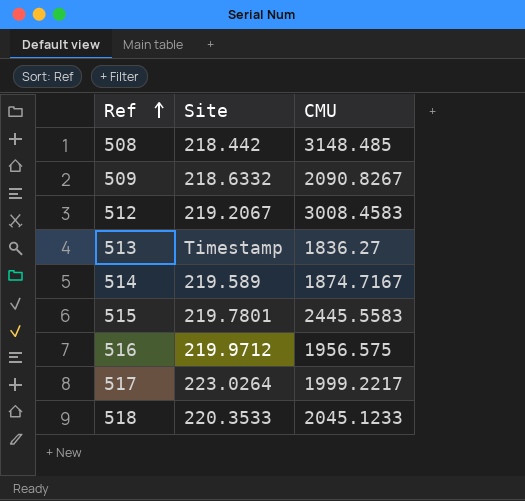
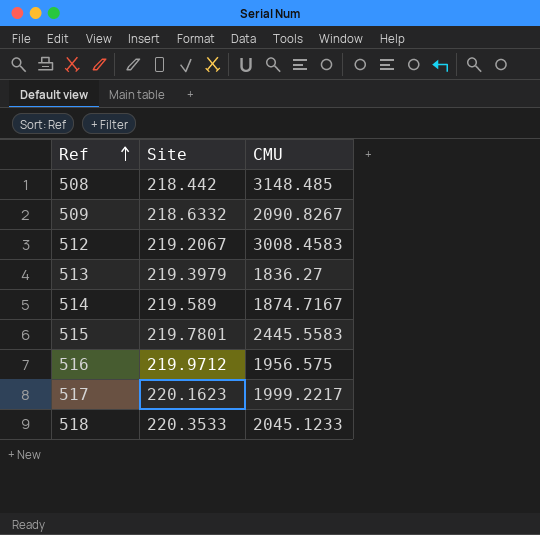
513 | Site: Timestamp -> 219.3979
517 | Site: 223.0264 -> 220.1623

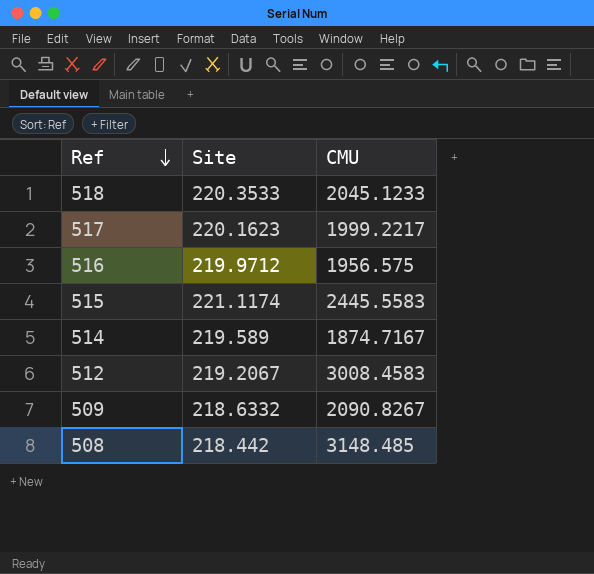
row order: Ref ascending -> Ref descending
row 513: 219.3979 | 1836.27 -> none
515 | Site: 219.7801 -> 221.1174

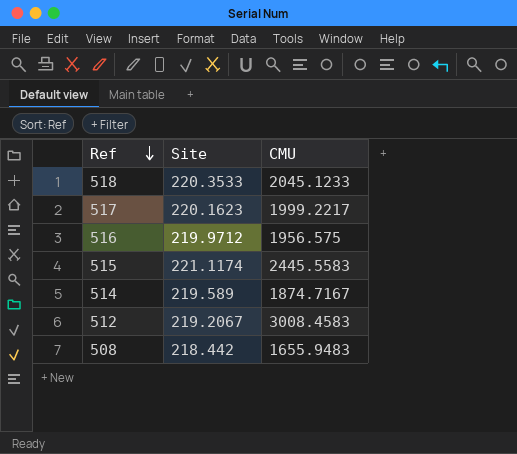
row 509: 218.6332 | 2090.8267 -> none
508 | CMU: 3148.485 -> 1655.9483

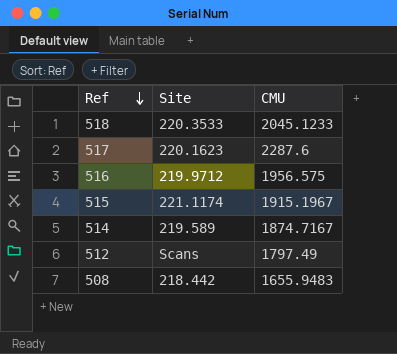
517 | CMU: 1999.2217 -> 2287.6
515 | CMU: 2445.5583 -> 1915.1967
512 | Site: 219.2067 -> Scans
512 | CMU: 3008.4583 -> 1797.49

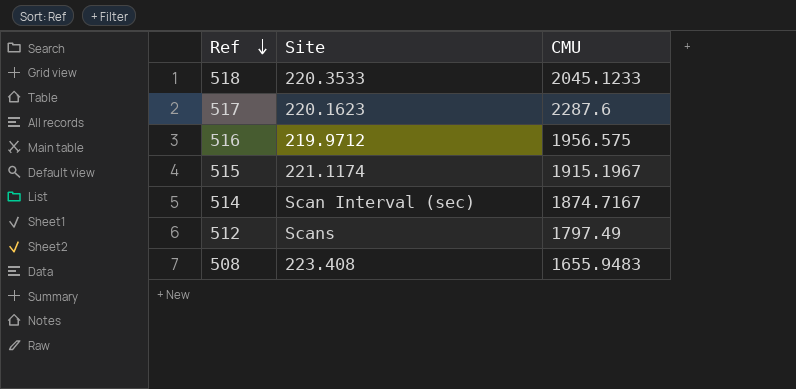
514 | Site: 219.589 -> Scan Interval (sec)
508 | Site: 218.442 -> 223.408

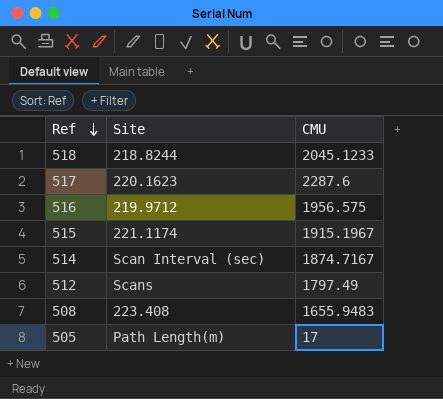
518 | Site: 220.3533 -> 218.8244
row 505: none -> Path Length(m) | 17

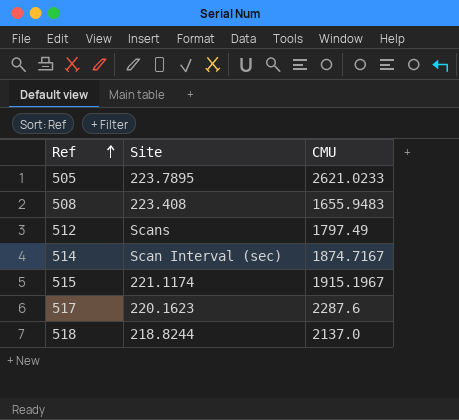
row order: Ref descending -> Ref ascending
row 516: 219.9712 | 1956.575 -> none
505 | Site: Path Length(m) -> 223.7895
505 | CMU: 17 -> 2621.0233
518 | CMU: 2045.1233 -> 2137.0

